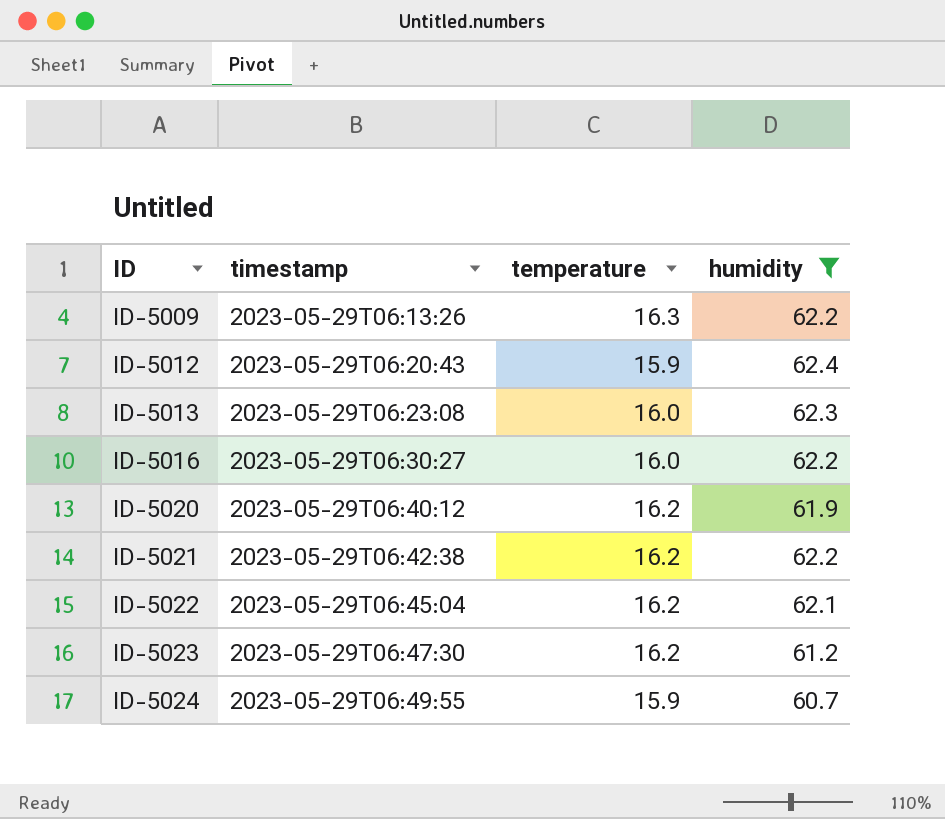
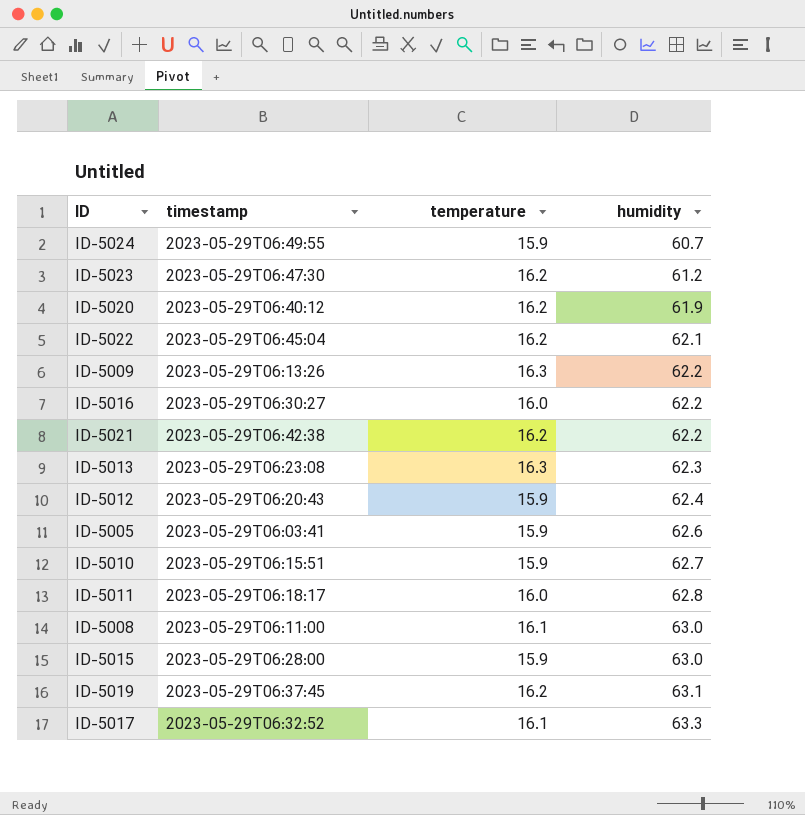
filter: humidity <= 62.4 -> none
row order: ID ascending -> humidity ascending
ID-5013 | temperature: 16.0 -> 16.3

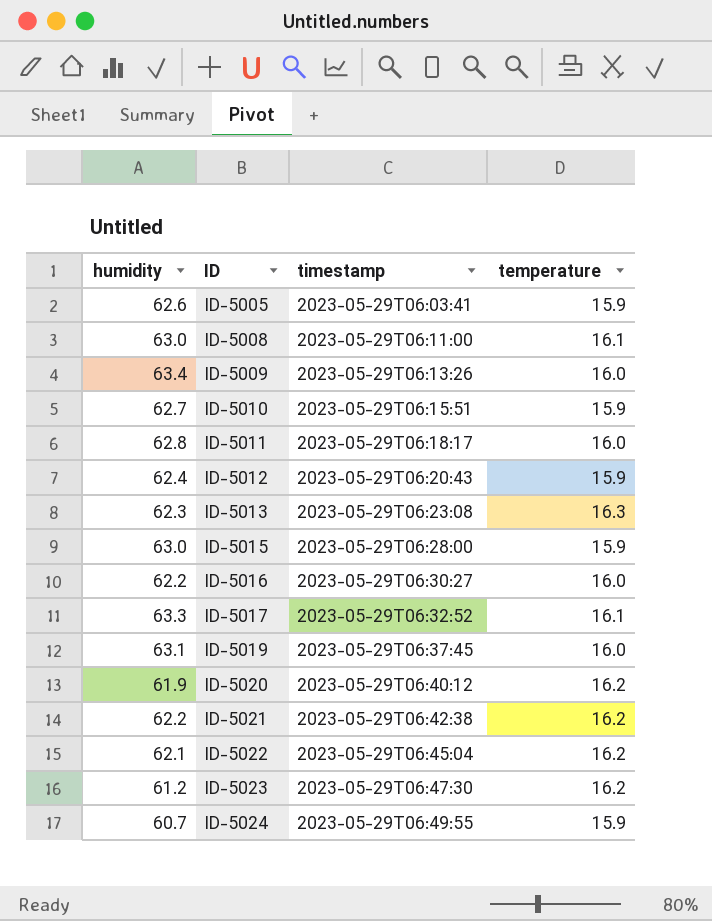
row order: humidity ascending -> ID ascending
column humidity | position: 4 -> 1
ID-5009 | humidity: 62.2 -> 63.4
ID-5009 | temperature: 16.3 -> 16.0
ID-5019 | temperature: 16.2 -> 16.0

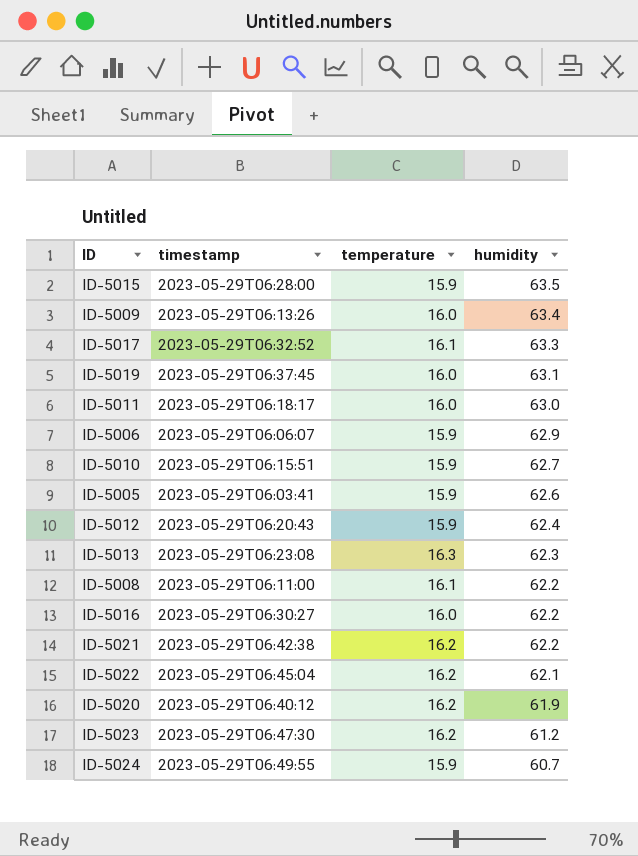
row order: ID ascending -> humidity descending
column humidity | position: 1 -> 4
ID-5015 | humidity: 63.0 -> 63.5
ID-5011 | humidity: 62.8 -> 63.0
row ID-5006: none -> 2023-05-29T06:06:07 | 15.9 | 62.9
ID-5008 | humidity: 63.0 -> 62.2

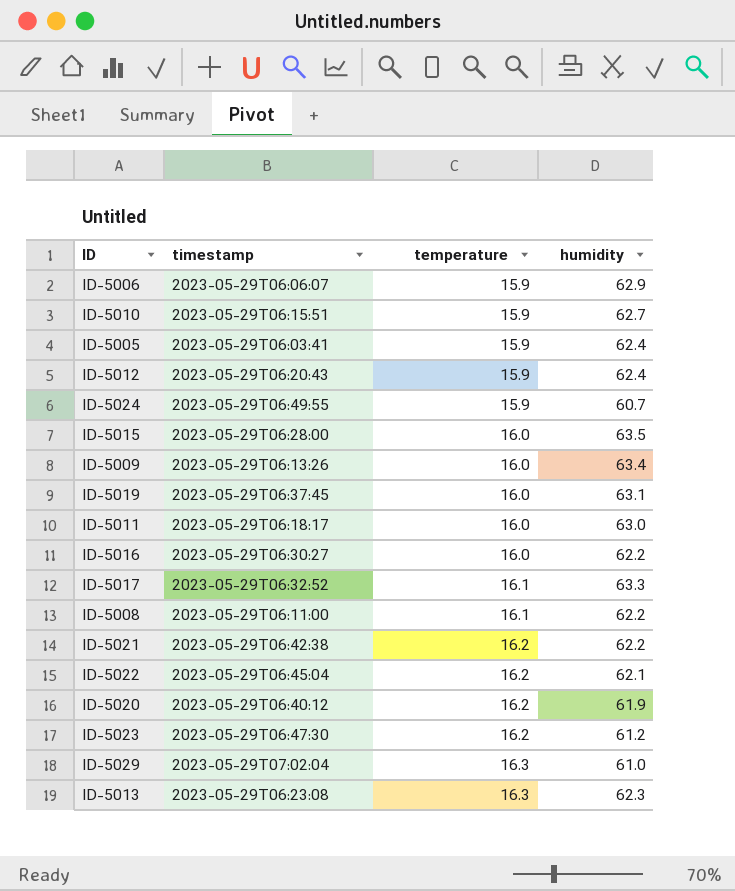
row order: humidity descending -> temperature ascending
ID-5005 | humidity: 62.6 -> 62.4
ID-5015 | temperature: 15.9 -> 16.0
row ID-5029: none -> 2023-05-29T07:02:04 | 16.3 | 61.0

